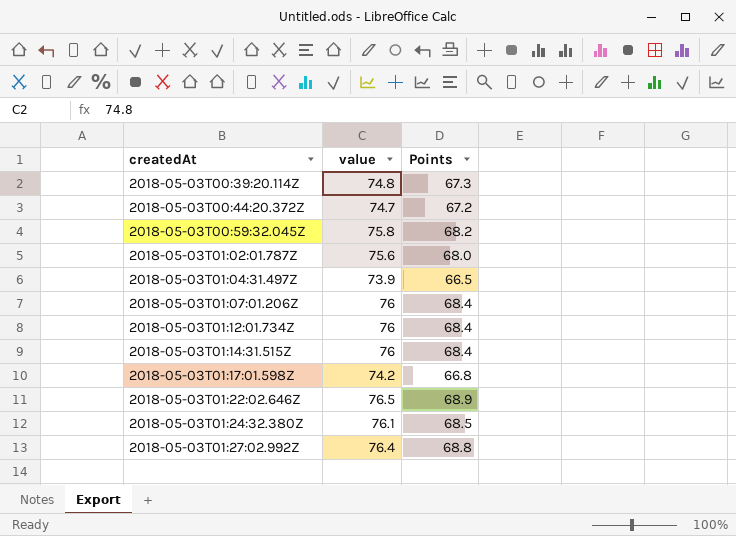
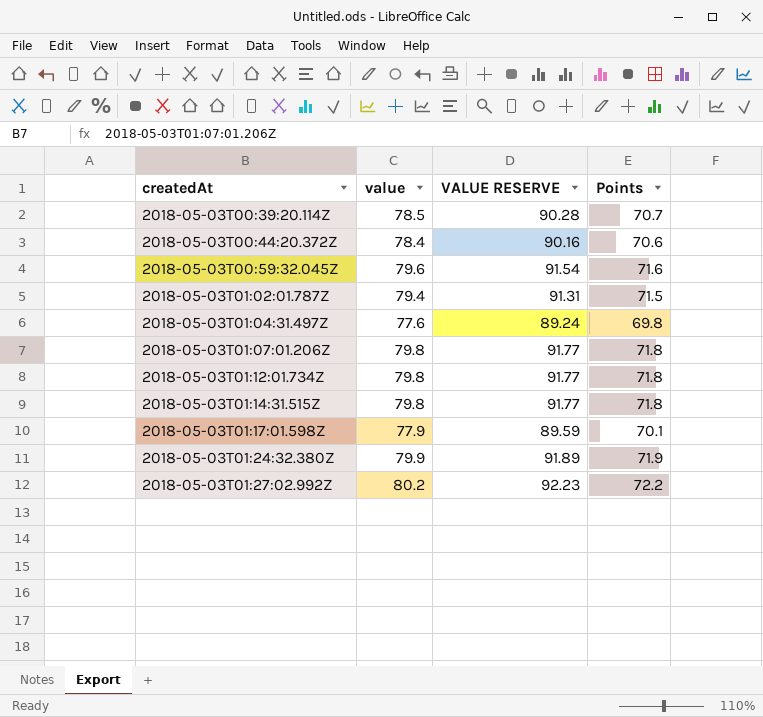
column VALUE RESERVE | formula: none -> [value] * 1.15
row 2018-05-03T01:22:02.646Z: 76.5 | 68.9 -> none
2018-05-03T00:39:20.114Z | value: 74.8 -> 78.5
2018-05-03T00:39:20.114Z | Points: 67.3 -> 70.7
2018-05-03T00:44:20.372Z | value: 74.7 -> 78.4
2018-05-03T00:44:20.372Z | Points: 67.2 -> 70.6
2018-05-03T00:59:32.045Z | value: 75.8 -> 79.6
2018-05-03T00:59:32.045Z | Points: 68.2 -> 71.6
2018-05-03T01:02:01.787Z | value: 75.6 -> 79.4
2018-05-03T01:02:01.787Z | Points: 68.0 -> 71.5
2018-05-03T01:04:31.497Z | value: 73.9 -> 77.6
2018-05-03T01:04:31.497Z | Points: 66.5 -> 69.8
2018-05-03T01:07:01.206Z | value: 76 -> 79.8
2018-05-03T01:07:01.206Z | Points: 68.4 -> 71.8
2018-05-03T01:12:01.734Z | value: 76 -> 79.8
2018-05-03T01:12:01.734Z | Points: 68.4 -> 71.8
2018-05-03T01:14:31.515Z | value: 76 -> 79.8
2018-05-03T01:14:31.515Z | Points: 68.4 -> 71.8
2018-05-03T01:17:01.598Z | value: 74.2 -> 77.9
2018-05-03T01:17:01.598Z | Points: 66.8 -> 70.1
2018-05-03T01:24:32.380Z | value: 76.1 -> 79.9
2018-05-03T01:24:32.380Z | Points: 68.5 -> 71.9
2018-05-03T01:27:02.992Z | value: 76.4 -> 80.2
2018-05-03T01:27:02.992Z | Points: 68.8 -> 72.2

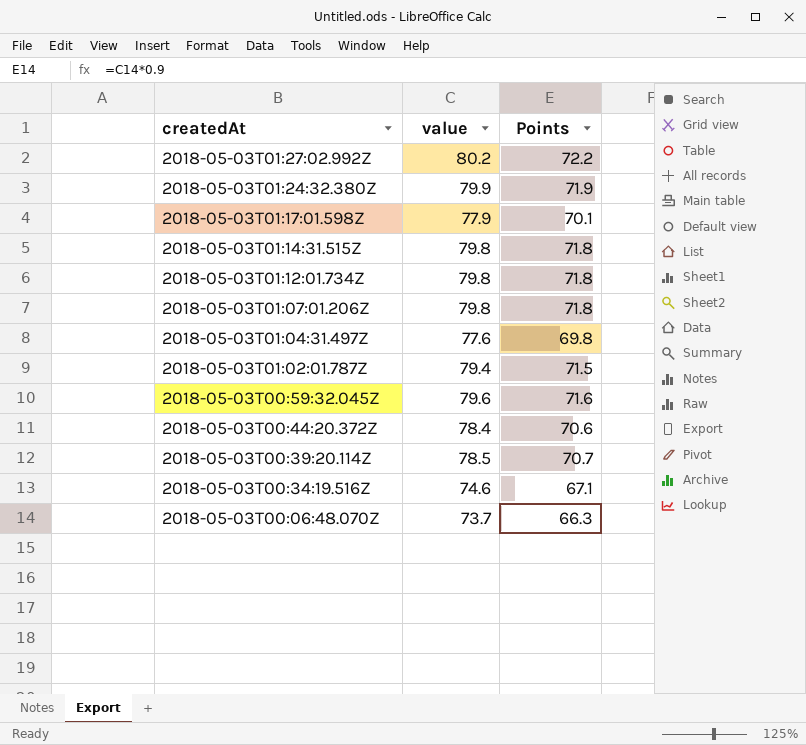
row order: createdAt ascending -> createdAt descending
column VALUE RESERVE | formula: [value] * 1.15 -> none
row 2018-05-03T00:34:19.516Z: none -> 74.6 | 67.1
row 2018-05-03T00:06:48.070Z: none -> 73.7 | 66.3

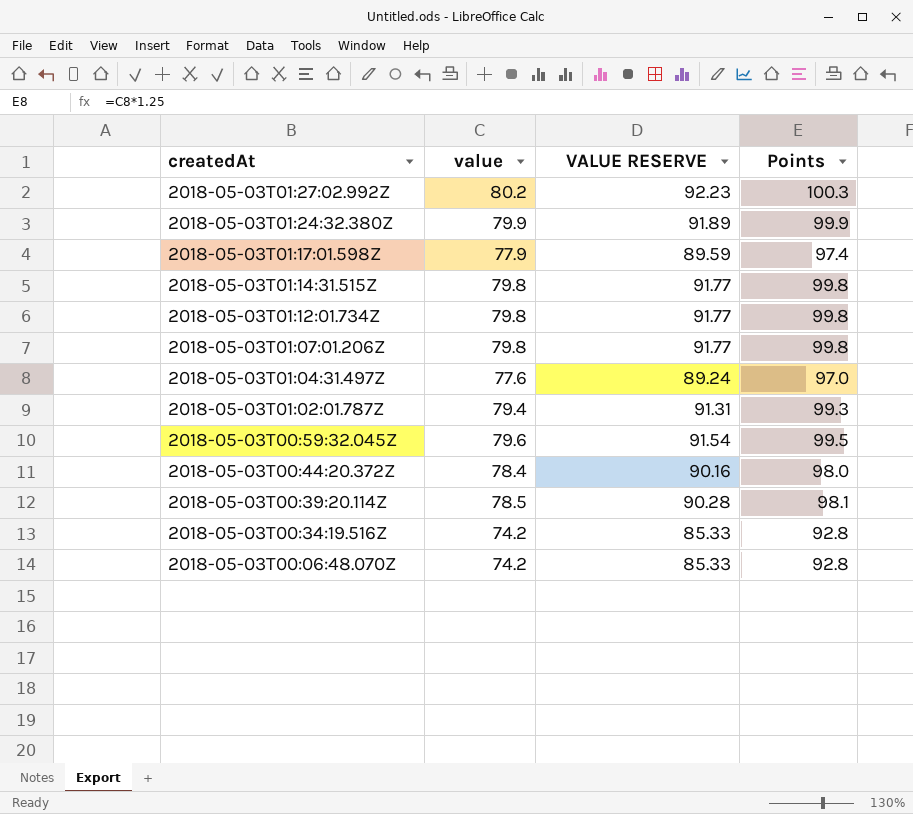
column VALUE RESERVE | formula: none -> [value] * 1.15
column Points | formula: [value] * 0.9 -> [value] * 1.25
2018-05-03T00:34:19.516Z | value: 74.6 -> 74.2
2018-05-03T00:06:48.070Z | value: 73.7 -> 74.2

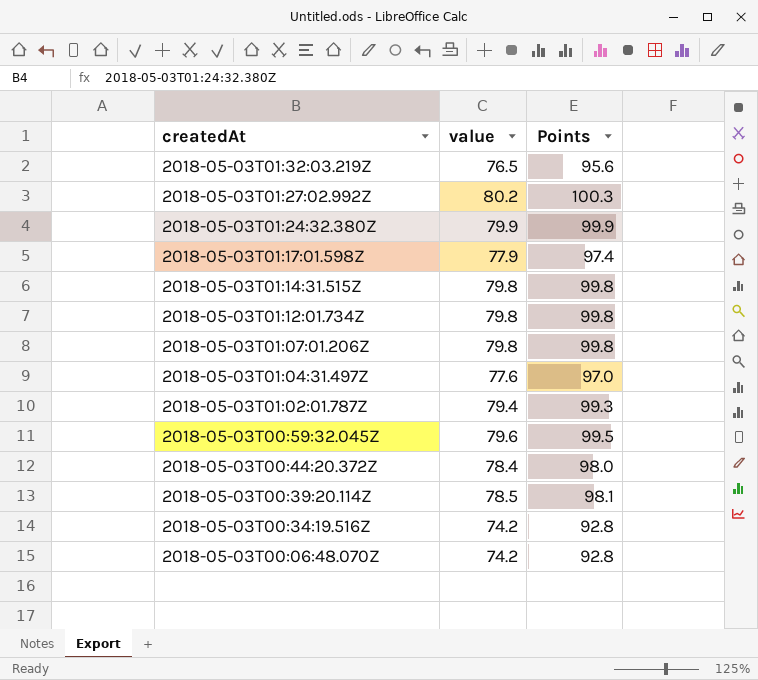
column VALUE RESERVE | formula: [value] * 1.15 -> none
row 2018-05-03T01:32:03.219Z: none -> 76.5 | 95.6

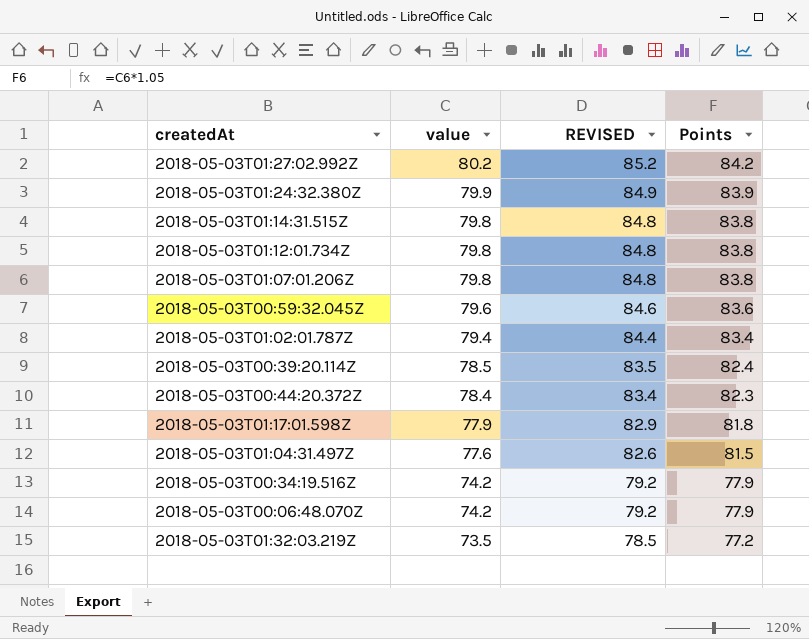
row order: createdAt descending -> value descending
column REVISED | formula: none -> [value] + 5
column Points | formula: [value] * 1.25 -> [value] * 1.05
2018-05-03T01:32:03.219Z | value: 76.5 -> 73.5

